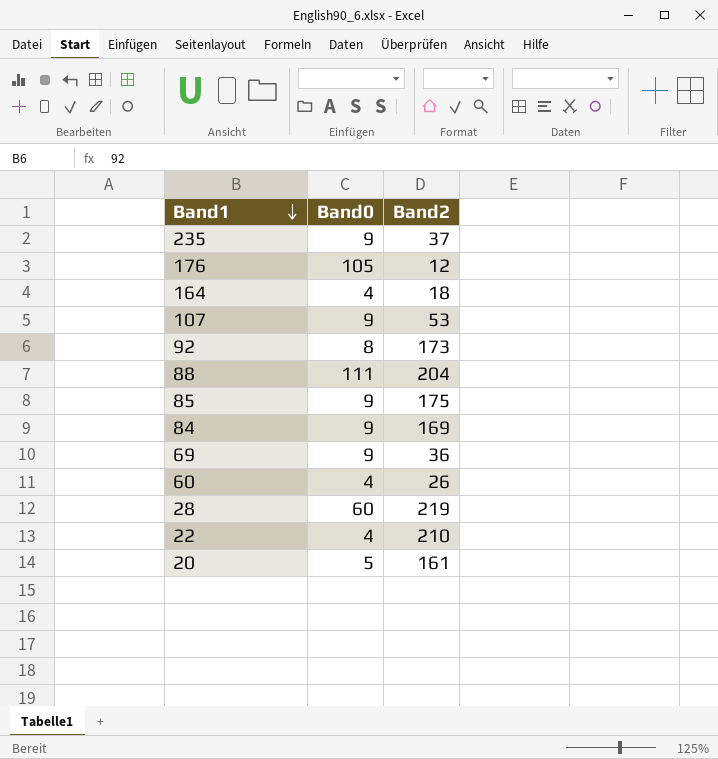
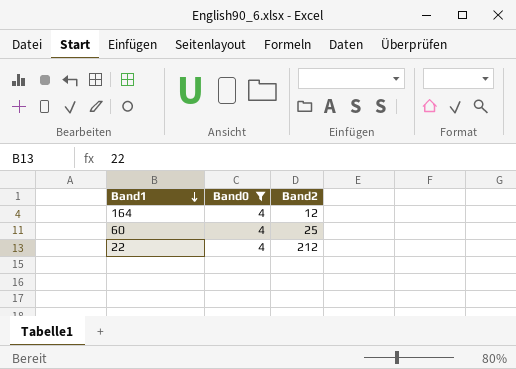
filter: none -> Band0 = 4
164 | Band2: 18 -> 12
60 | Band2: 26 -> 25
22 | Band2: 210 -> 212

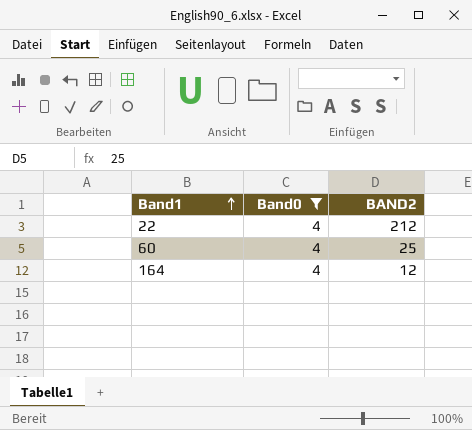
row order: Band1 descending -> Band1 ascending
column name: Band2 -> BAND2

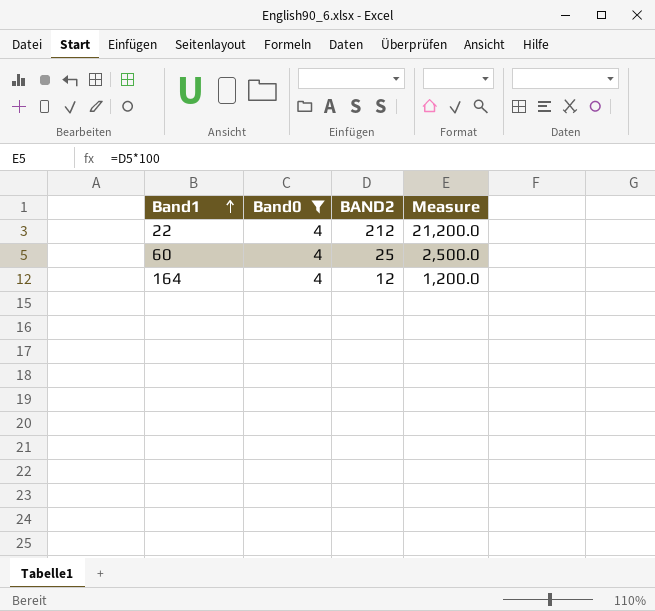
column Measure | formula: none -> [BAND2] * 100

